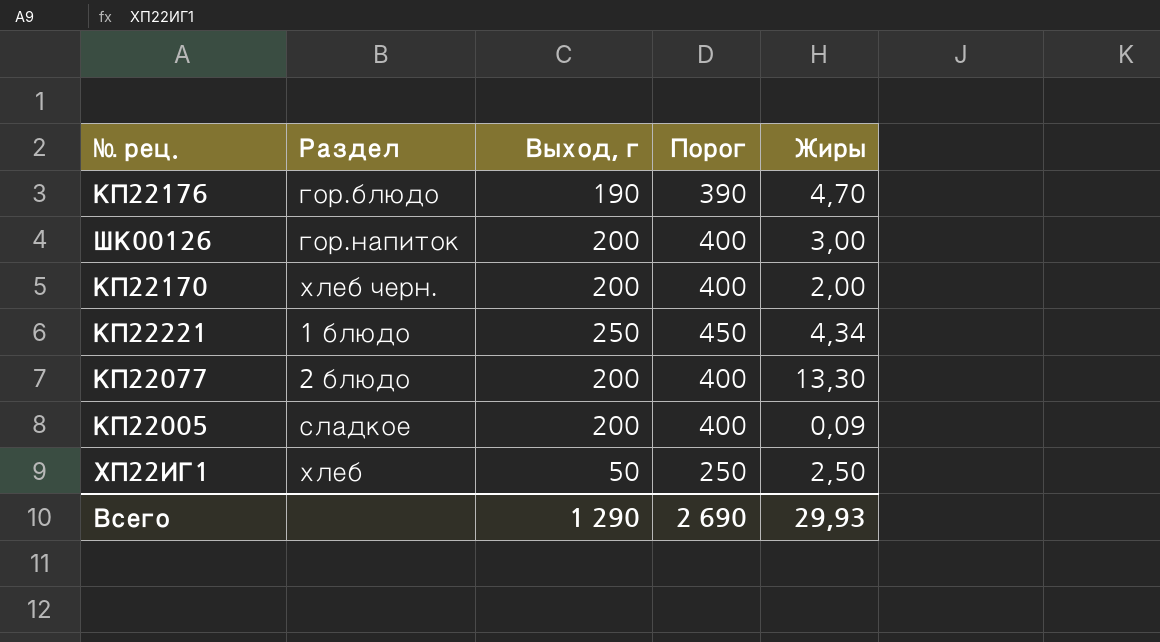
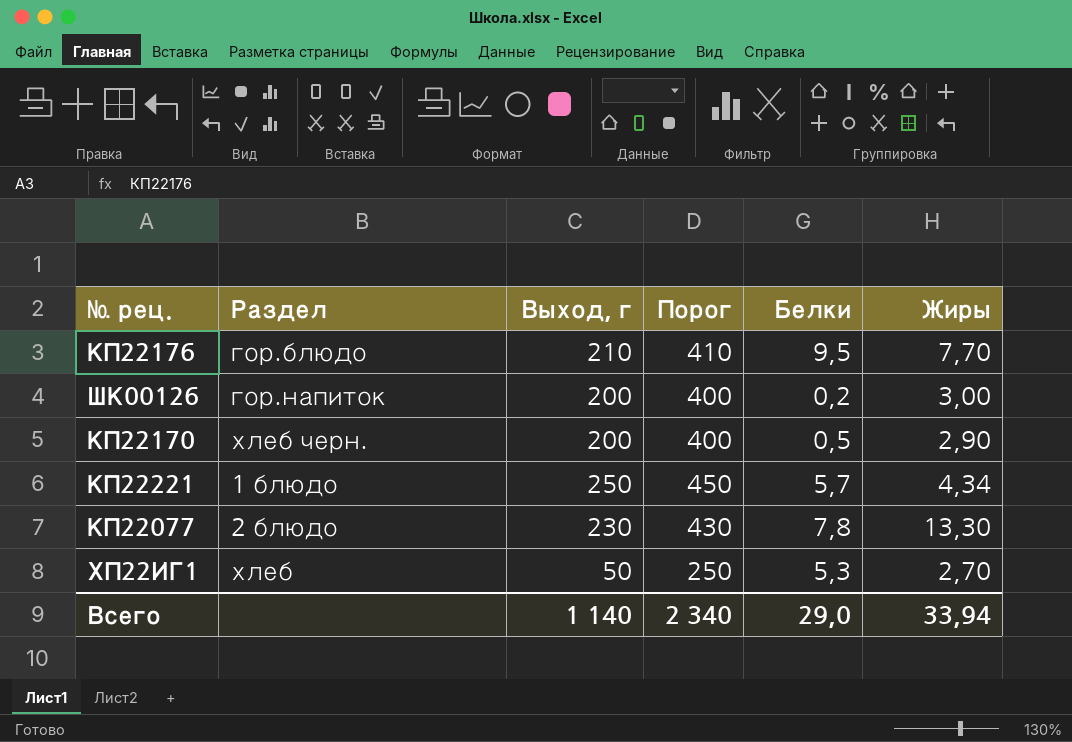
column Белки | position: none -> 5
row КП22005: сладкое | 200 | 400 | 0,09 -> none
КП22176 | Выход, г: 190 -> 210
КП22176 | Порог: 390 -> 410
КП22176 | Жиры: 4,70 -> 7,70
КП22170 | Жиры: 2,00 -> 2,90
КП22077 | Выход, г: 200 -> 230
КП22077 | Порог: 400 -> 430
ХП22ИГ1 | Жиры: 2,50 -> 2,70
Всего | Выход, г: 1 290 -> 1 140
Всего | Порог: 2 690 -> 2 340
Всего | Жиры: 29,93 -> 33,94

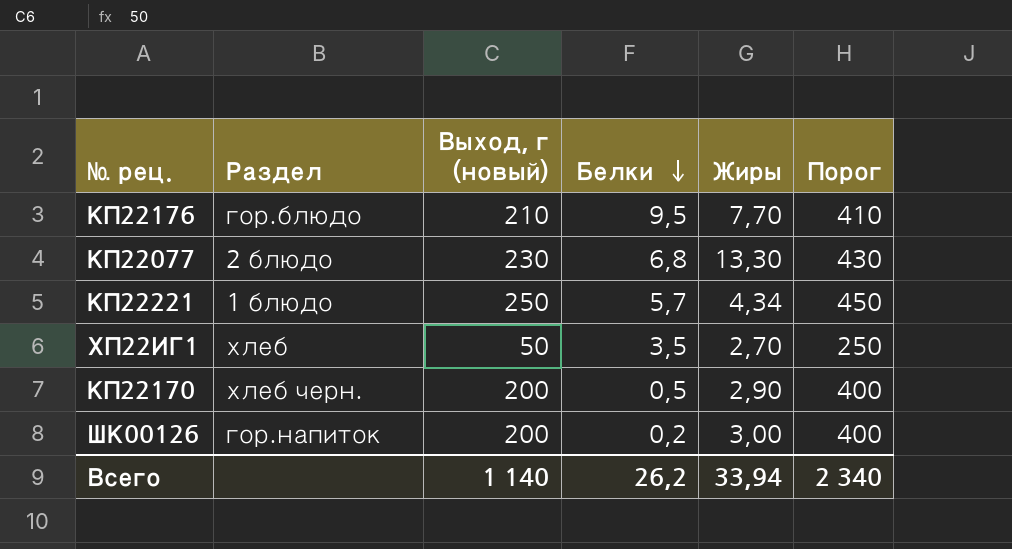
row order: none -> Белки descending
column name: Выход, г -> Выход, г (новый)
column Порог | position: 4 -> 6
КП22077 | Белки: 7,8 -> 6,8
ХП22ИГ1 | Белки: 5,3 -> 3,5
Всего | Белки: 29,0 -> 26,2

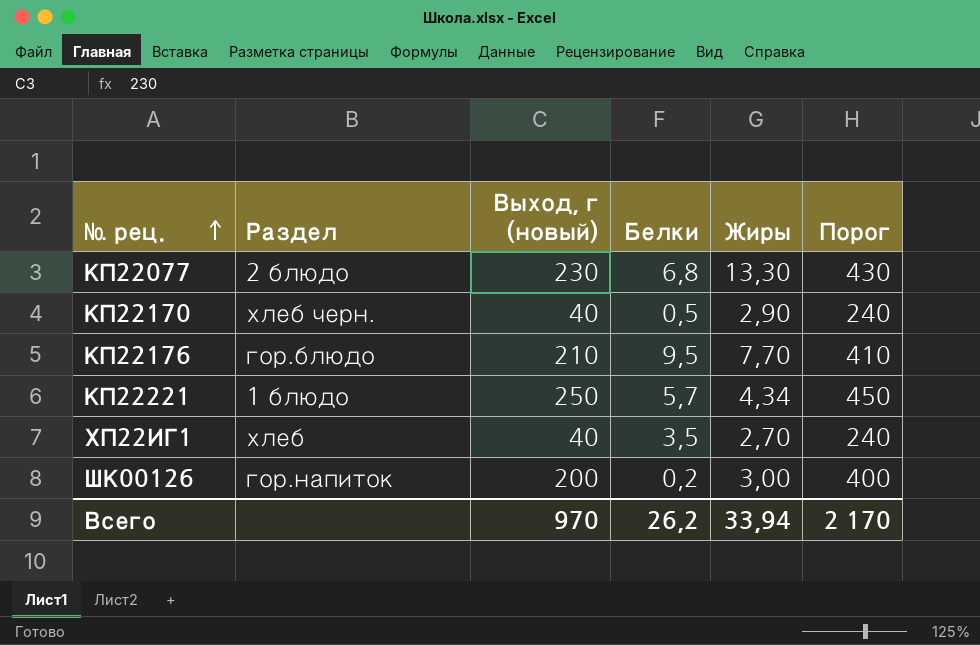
row order: Белки descending -> № рец. ascending
КП22170 | Выход, г (новый): 200 -> 40
КП22170 | Порог: 400 -> 240
ХП22ИГ1 | Выход, г (новый): 50 -> 40
ХП22ИГ1 | Порог: 250 -> 240
Всего | Выход, г (новый): 1 140 -> 970
Всего | Порог: 2 340 -> 2 170

